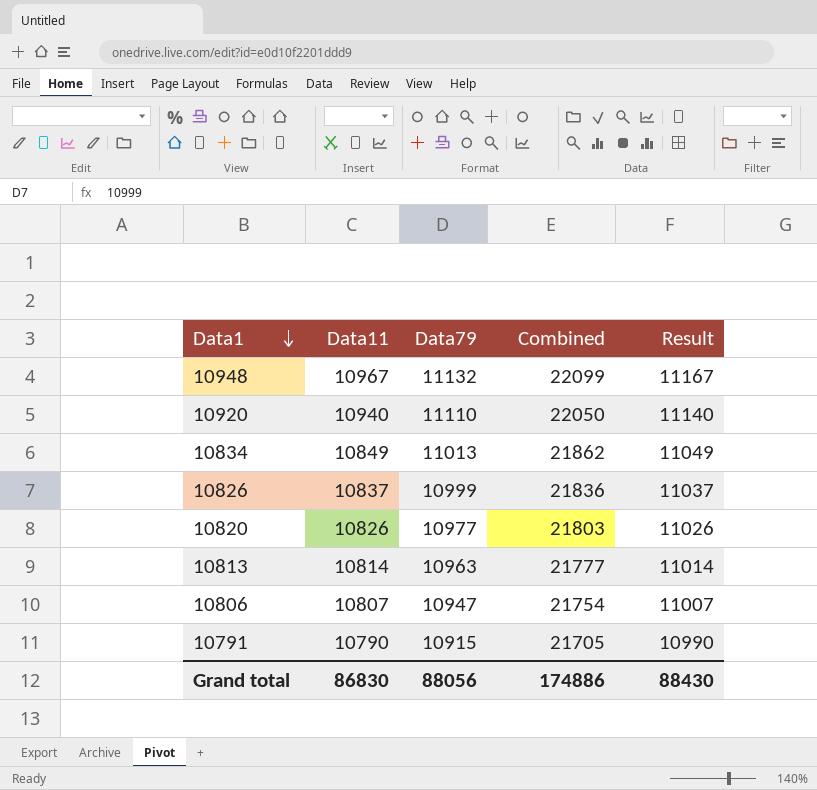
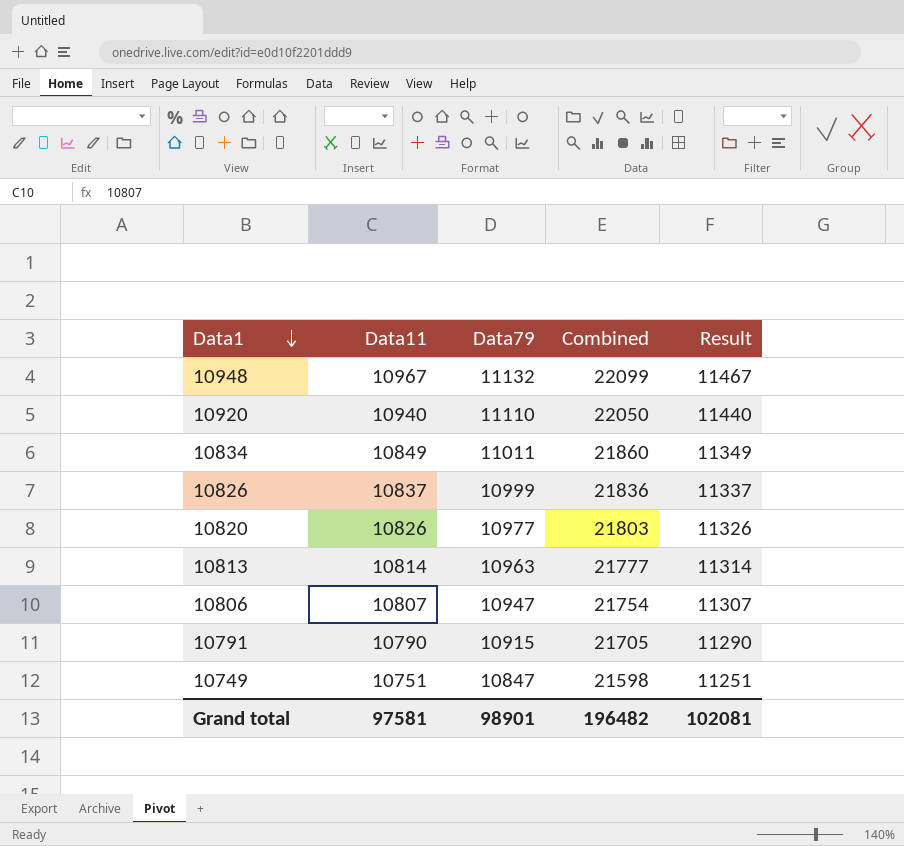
column Result | formula: [Data11] + 200 -> [Data11] + 500
10834 | Data79: 11013 -> 11011
10834 | Combined: 21862 -> 21860
row 10749: none -> 10751 | 10847 | 21598 | 11251
Grand total | Data11: 86830 -> 97581
Grand total | Data79: 88056 -> 98901
Grand total | Combined: 174886 -> 196482
Grand total | Result: 88430 -> 102081

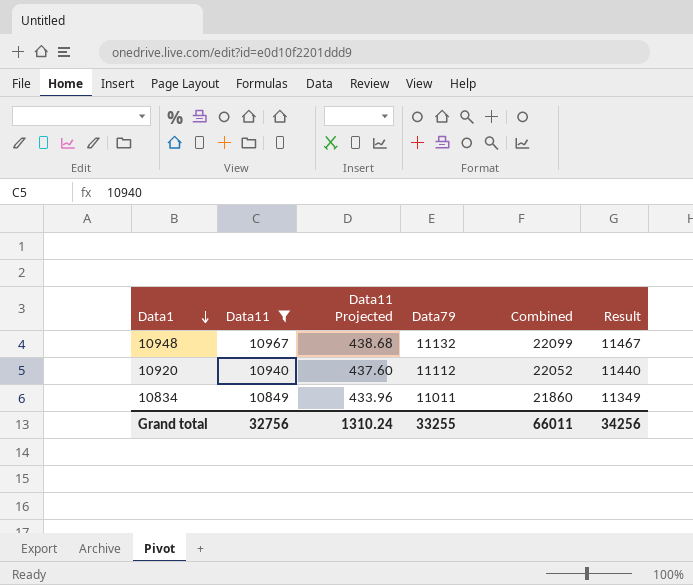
filter: none -> Data11 >= 10849
column Data11 Projected | formula: none -> [Data11] * 0.04
10920 | Data79: 11110 -> 11112
10920 | Combined: 22050 -> 22052
Grand total | Data11: 97581 -> 32756
Grand total | Data79: 98901 -> 33255
Grand total | Combined: 196482 -> 66011
Grand total | Result: 102081 -> 34256

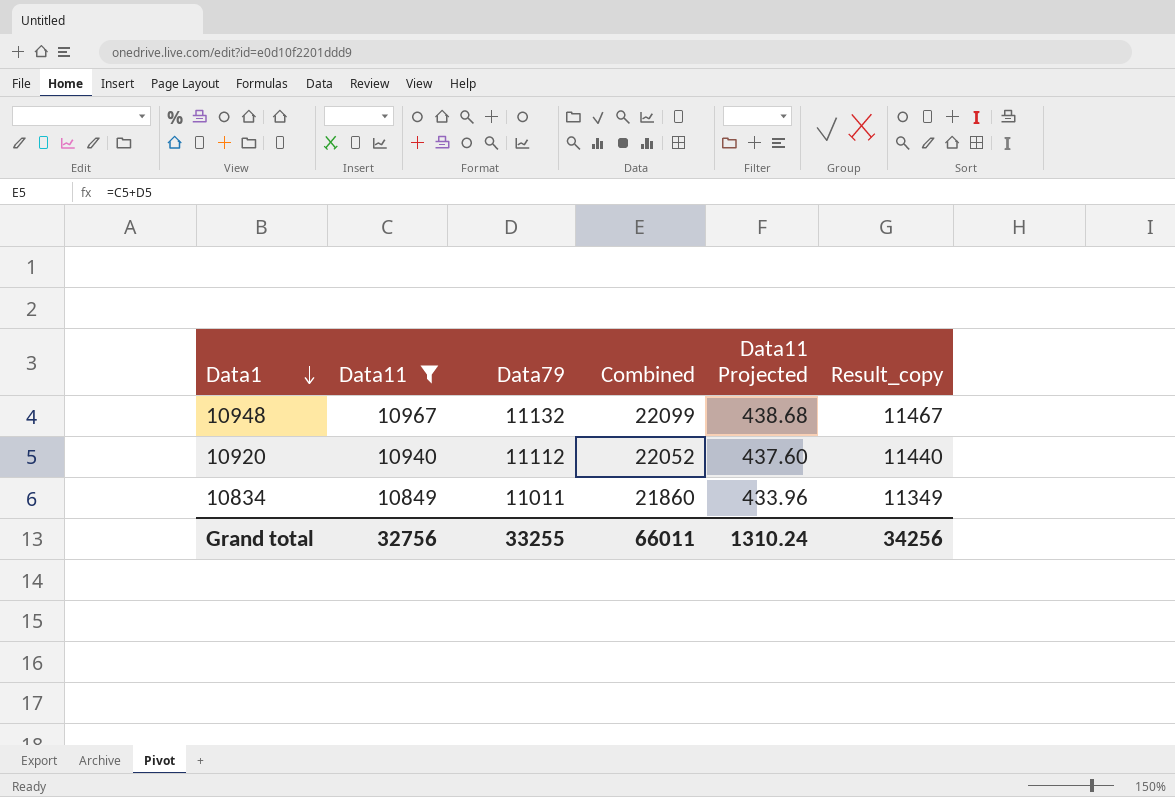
column Data11 Projected | position: 3 -> 5
column name: Result -> Result_copy

